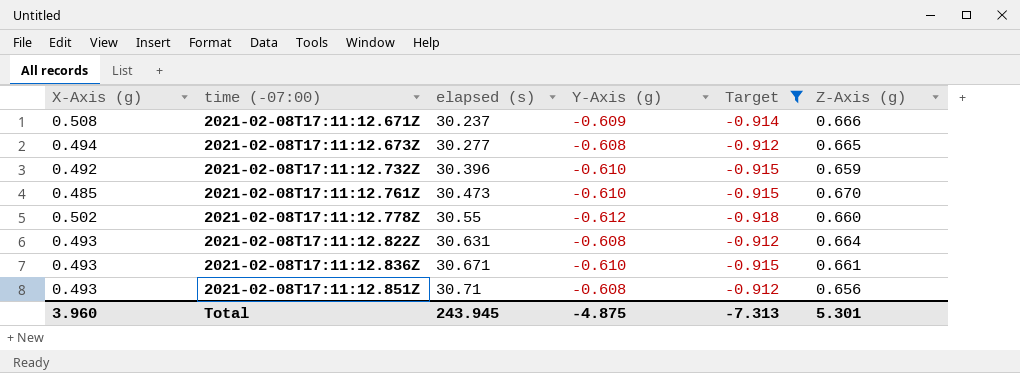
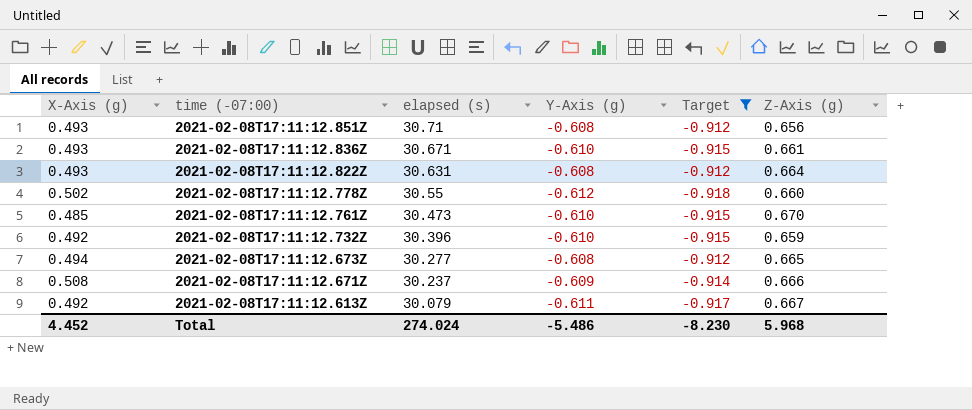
row order: time (-07:00) ascending -> time (-07:00) descending
row 2021-02-08T17:11:12.613Z: none -> 0.492 | 30.079 | -0.611 | -0.917 | 0.667
Total | X-Axis (g): 3.960 -> 4.452
Total | elapsed (s): 243.945 -> 274.024
Total | Y-Axis (g): -4.875 -> -5.486
Total | Target: -7.313 -> -8.230
Total | Z-Axis (g): 5.301 -> 5.968

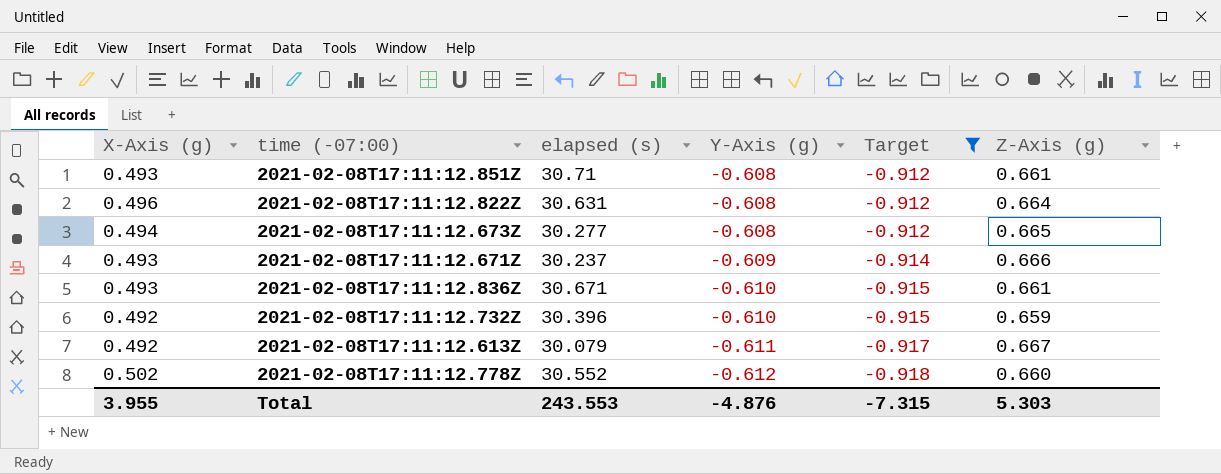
row order: time (-07:00) descending -> Y-Axis (g) descending
row 2021-02-08T17:11:12.761Z: 0.485 | 30.473 | -0.610 | -0.915 | 0.670 -> none
2021-02-08T17:11:12.851Z | Z-Axis (g): 0.656 -> 0.661
2021-02-08T17:11:12.822Z | X-Axis (g): 0.493 -> 0.496
2021-02-08T17:11:12.671Z | X-Axis (g): 0.508 -> 0.493
2021-02-08T17:11:12.778Z | elapsed (s): 30.55 -> 30.552
Total | X-Axis (g): 4.452 -> 3.955
Total | elapsed (s): 274.024 -> 243.553
Total | Y-Axis (g): -5.486 -> -4.876
Total | Target: -8.230 -> -7.315
Total | Z-Axis (g): 5.968 -> 5.303

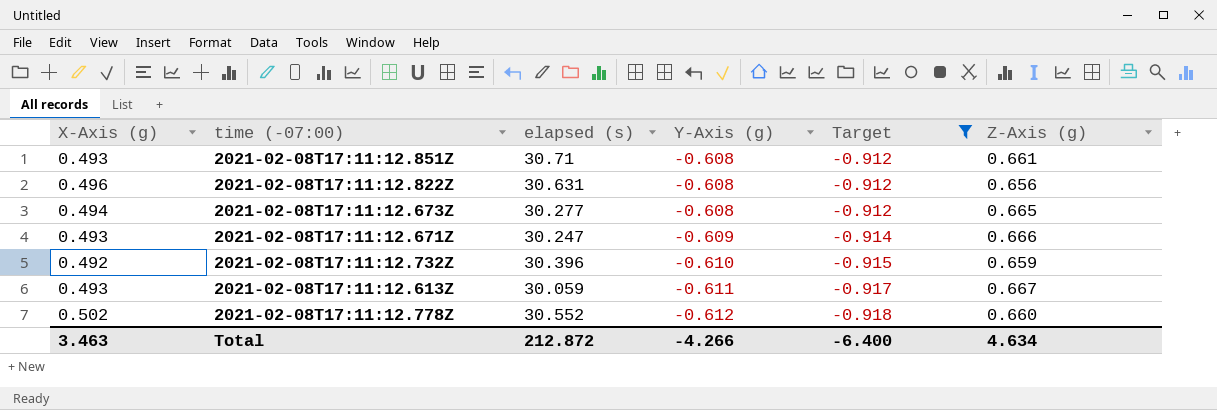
row 2021-02-08T17:11:12.836Z: 0.493 | 30.671 | -0.610 | -0.915 | 0.661 -> none
2021-02-08T17:11:12.822Z | Z-Axis (g): 0.664 -> 0.656
2021-02-08T17:11:12.671Z | elapsed (s): 30.237 -> 30.247
2021-02-08T17:11:12.613Z | X-Axis (g): 0.492 -> 0.493
2021-02-08T17:11:12.613Z | elapsed (s): 30.079 -> 30.059
Total | X-Axis (g): 3.955 -> 3.463
Total | elapsed (s): 243.553 -> 212.872
Total | Y-Axis (g): -4.876 -> -4.266
Total | Target: -7.315 -> -6.400
Total | Z-Axis (g): 5.303 -> 4.634

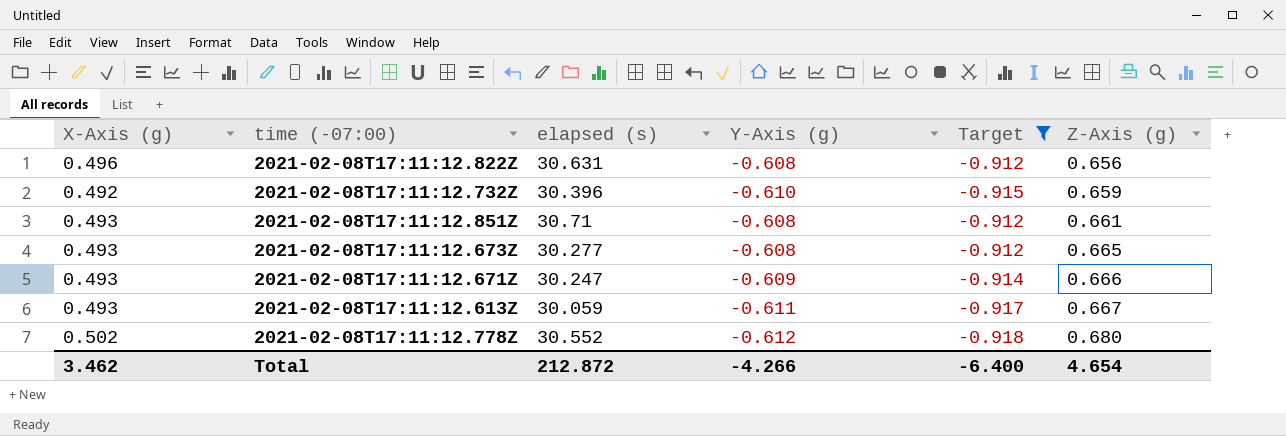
row order: Y-Axis (g) descending -> Z-Axis (g) ascending
2021-02-08T17:11:12.673Z | X-Axis (g): 0.494 -> 0.493
2021-02-08T17:11:12.778Z | Z-Axis (g): 0.660 -> 0.680
Total | X-Axis (g): 3.463 -> 3.462
Total | Z-Axis (g): 4.634 -> 4.654

